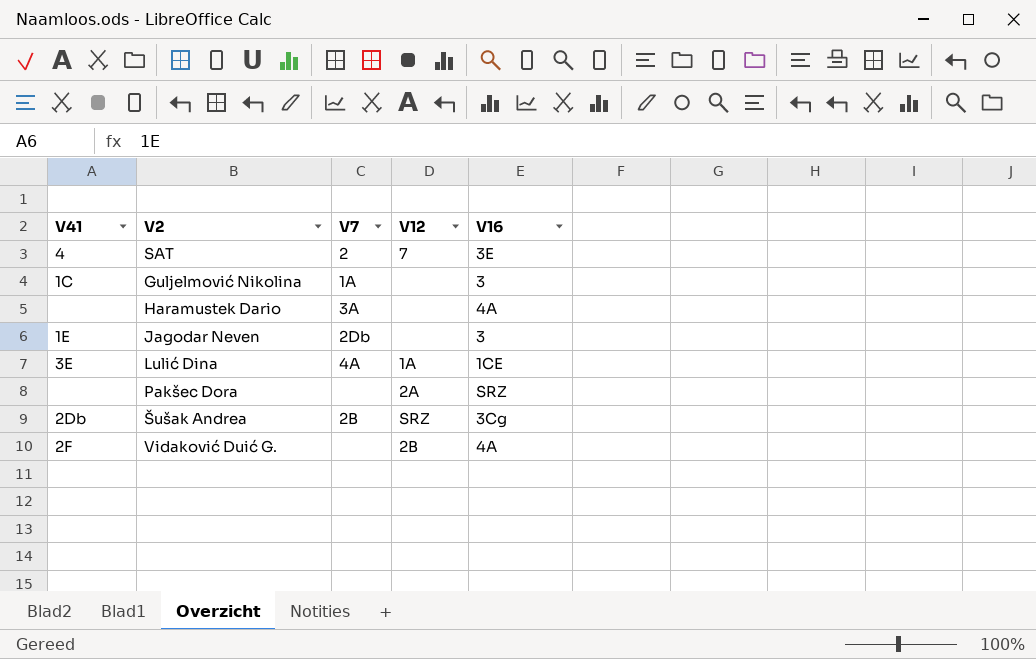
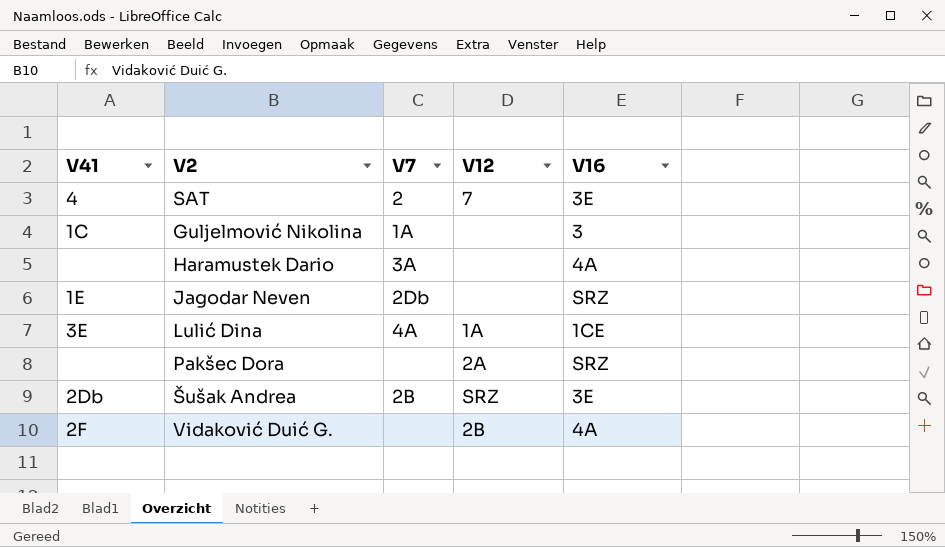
Jagodar Neven | V16: 3 -> SRZ
Šušak Andrea | V16: 3Cg -> 3E

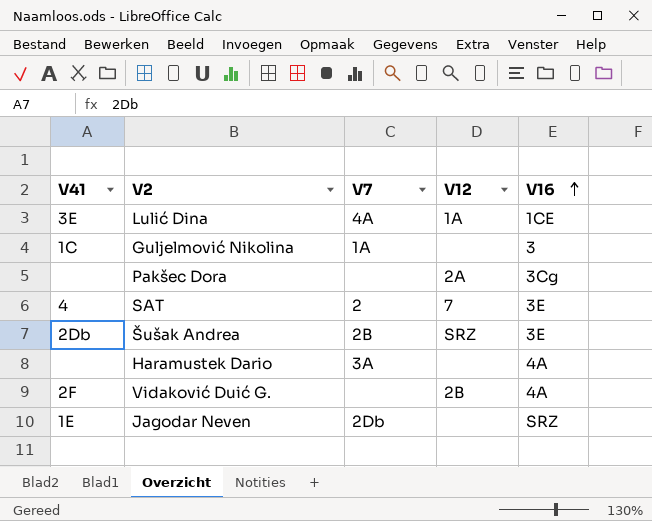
row order: none -> V16 ascending
Pakšec Dora | V16: SRZ -> 3Cg

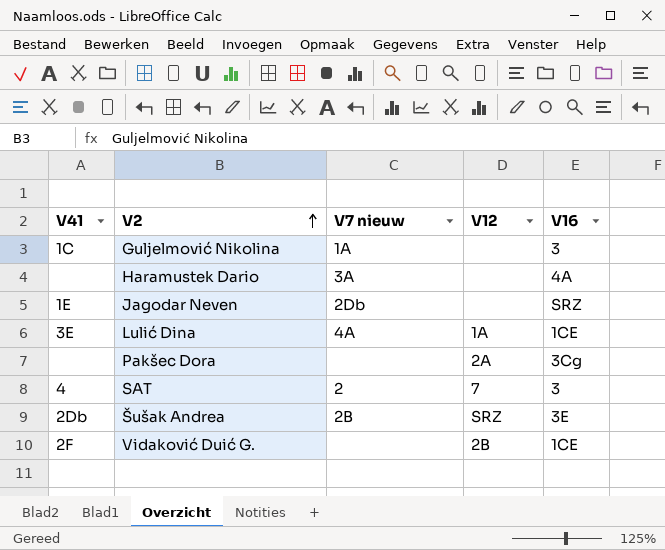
row order: V16 ascending -> V2 ascending
column name: V7 -> V7 nieuw
SAT | V16: 3E -> 3
Vidaković Duić G. | V16: 4A -> 1CE

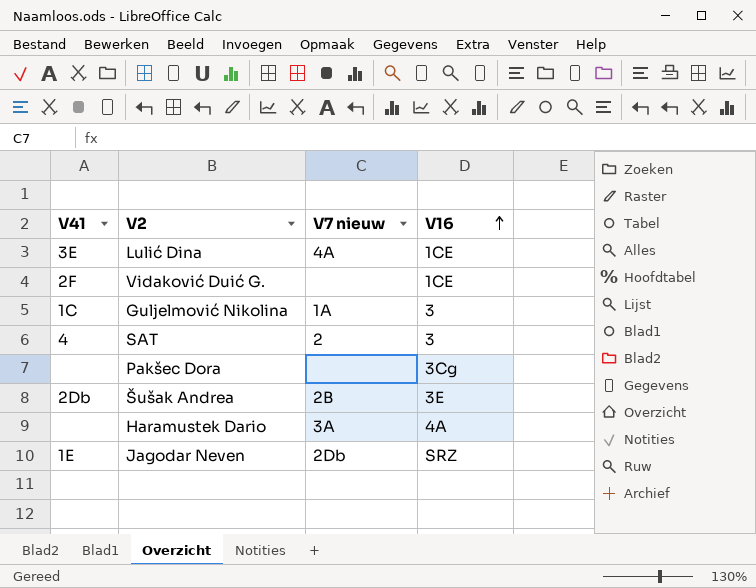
row order: V2 ascending -> V16 ascending
column V12 | position: 4 -> none

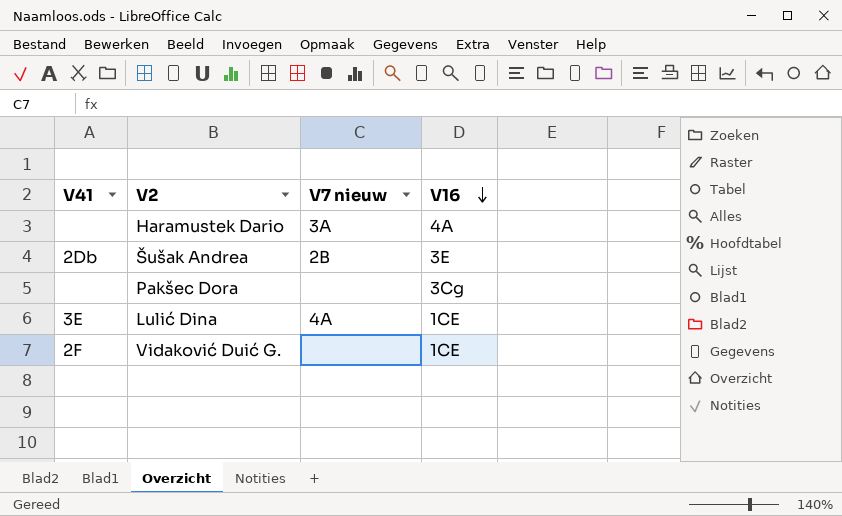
row order: V16 ascending -> V16 descending
row Guljelmović Nikolina: 1C | 1A | 3 -> none
row SAT: 4 | 2 | 3 -> none
row Jagodar Neven: 1E | 2Db | SRZ -> none

